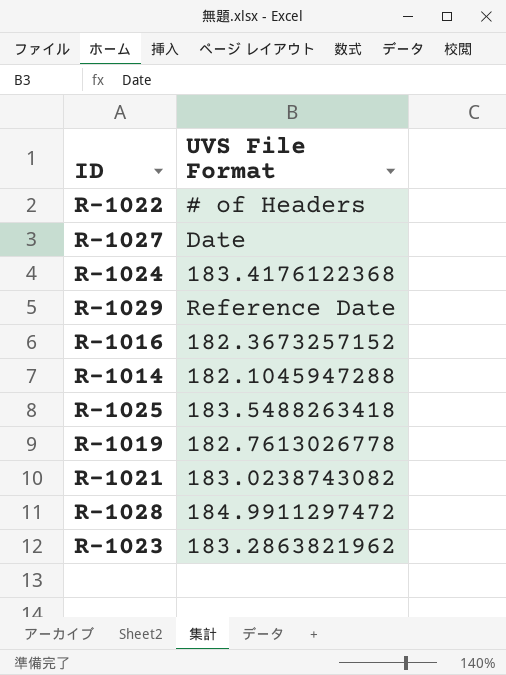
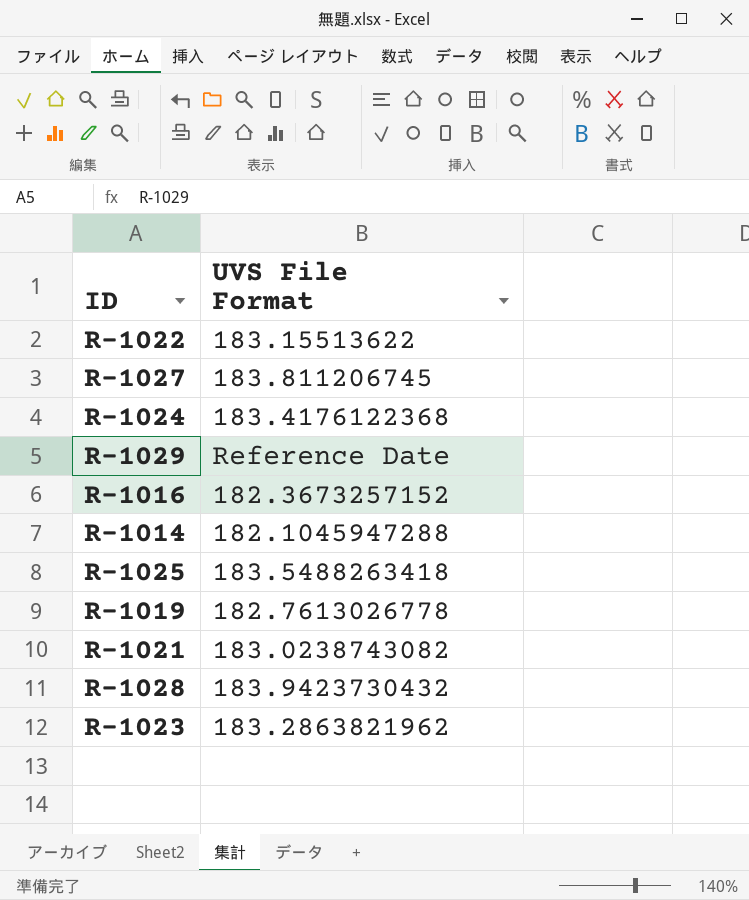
R-1022 | UVS File Format: # of Headers -> 183.15513622
R-1027 | UVS File Format: Date -> 183.811206745
R-1028 | UVS File Format: 184.9911297472 -> 183.9423730432

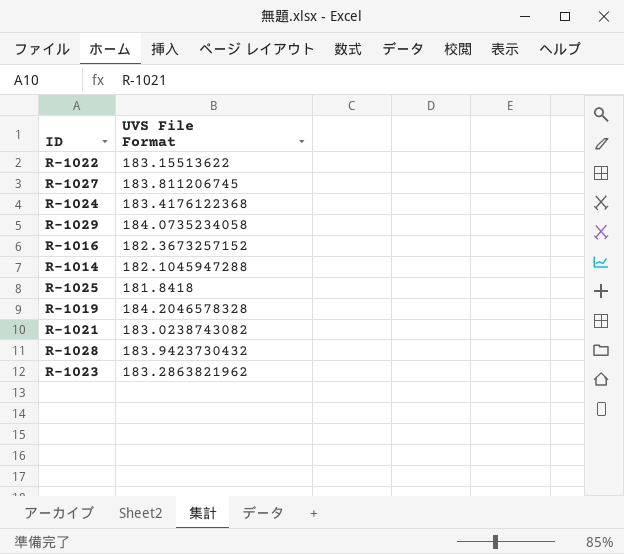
R-1029 | UVS File Format: Reference Date -> 184.0735234058
R-1025 | UVS File Format: 183.5488263418 -> 181.8418
R-1019 | UVS File Format: 182.7613026778 -> 184.2046578328

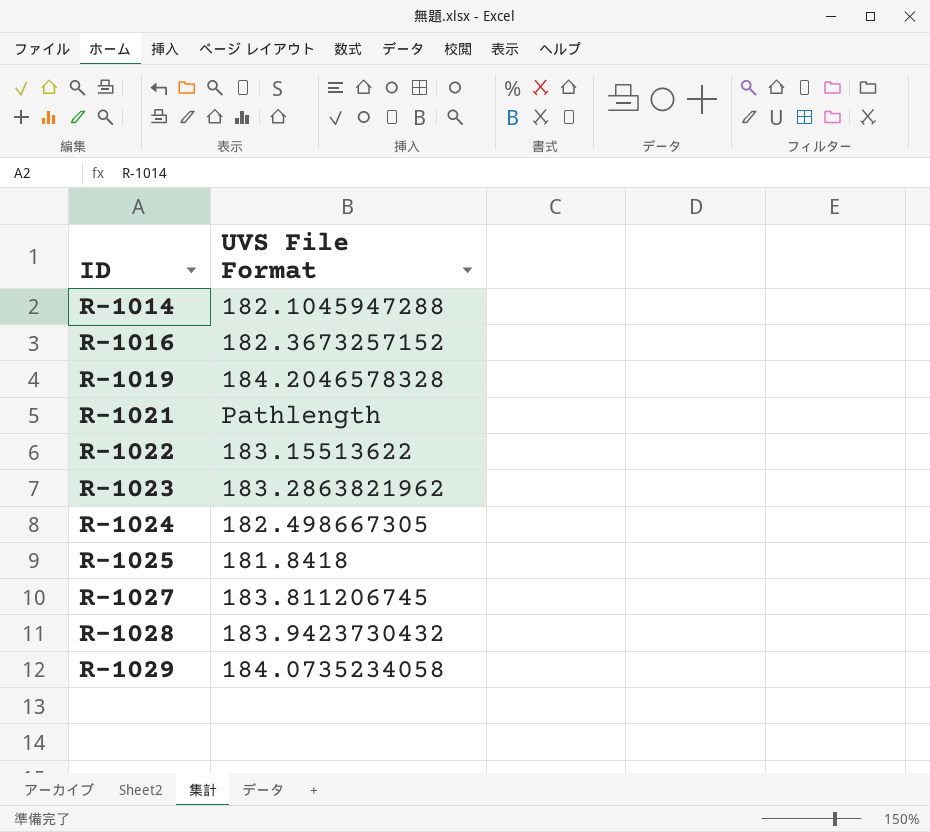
row order: none -> ID ascending
R-1021 | UVS File Format: 183.0238743082 -> Pathlength
R-1024 | UVS File Format: 183.4176122368 -> 182.498667305

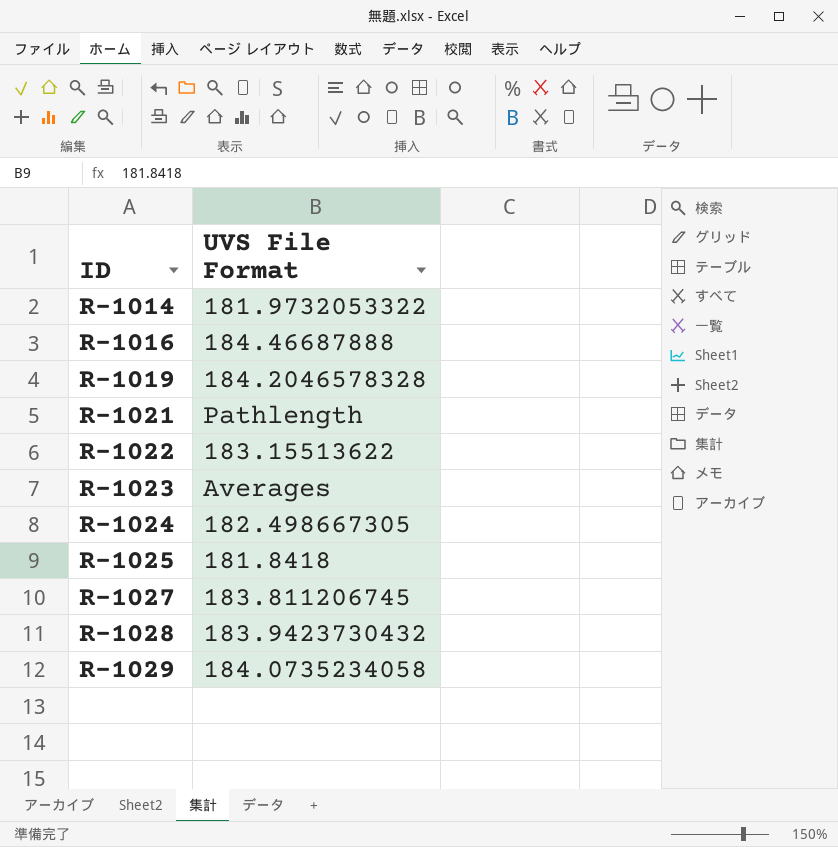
R-1014 | UVS File Format: 182.1045947288 -> 181.9732053322
R-1016 | UVS File Format: 182.3673257152 -> 184.46687888
R-1023 | UVS File Format: 183.2863821962 -> Averages

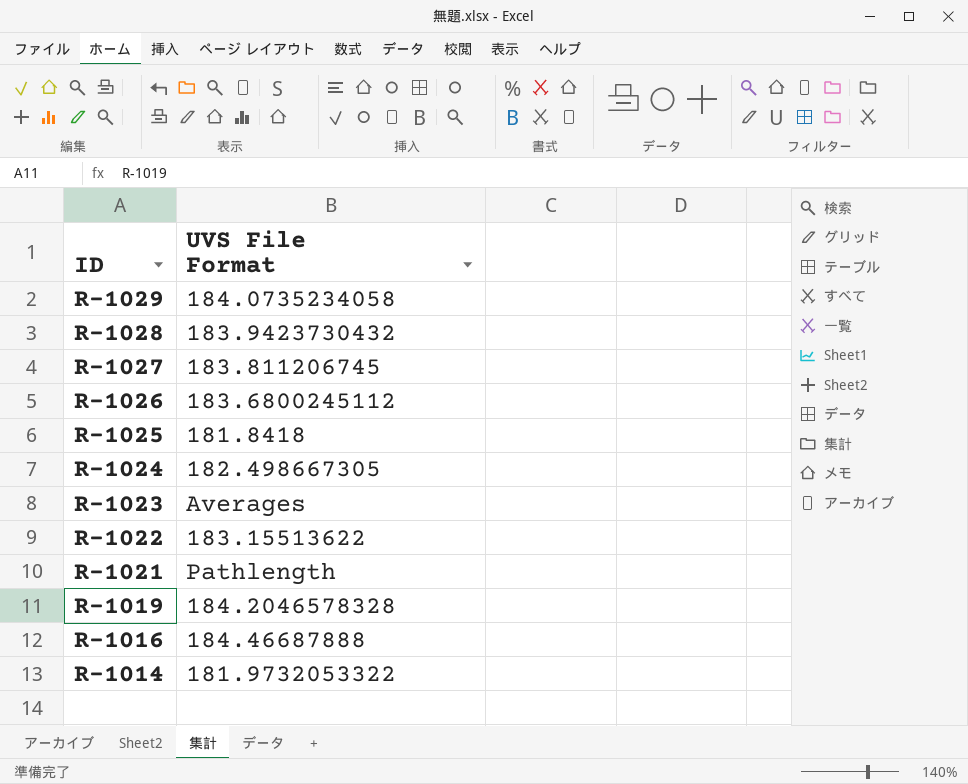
row order: ID ascending -> ID descending
row R-1026: none -> 183.6800245112

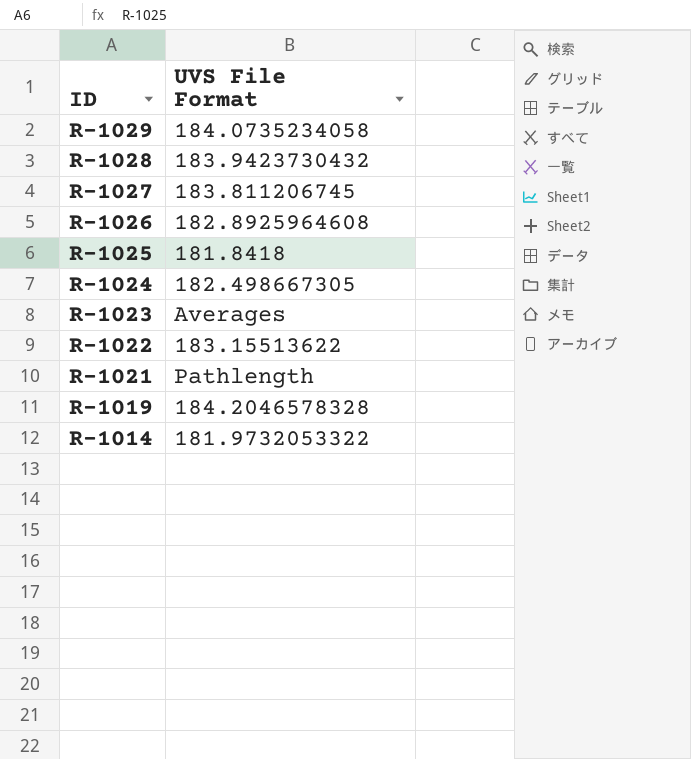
row R-1016: 184.46687888 -> none
R-1026 | UVS File Format: 183.6800245112 -> 182.8925964608

